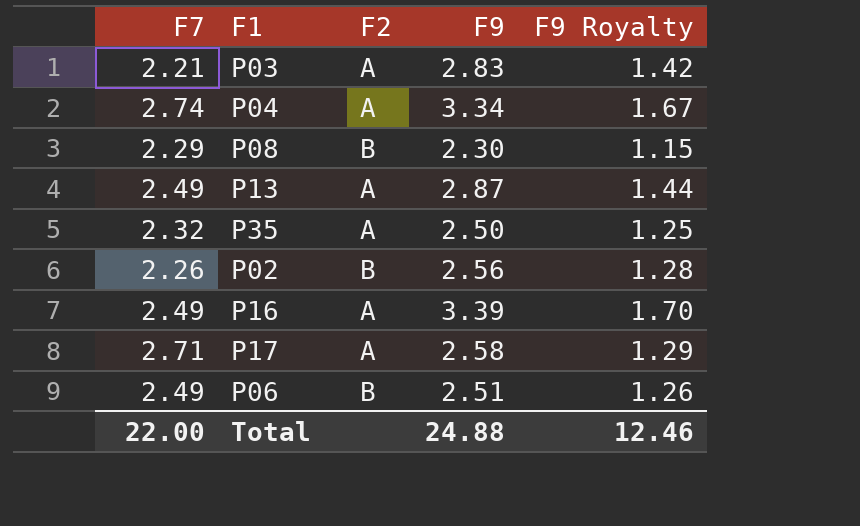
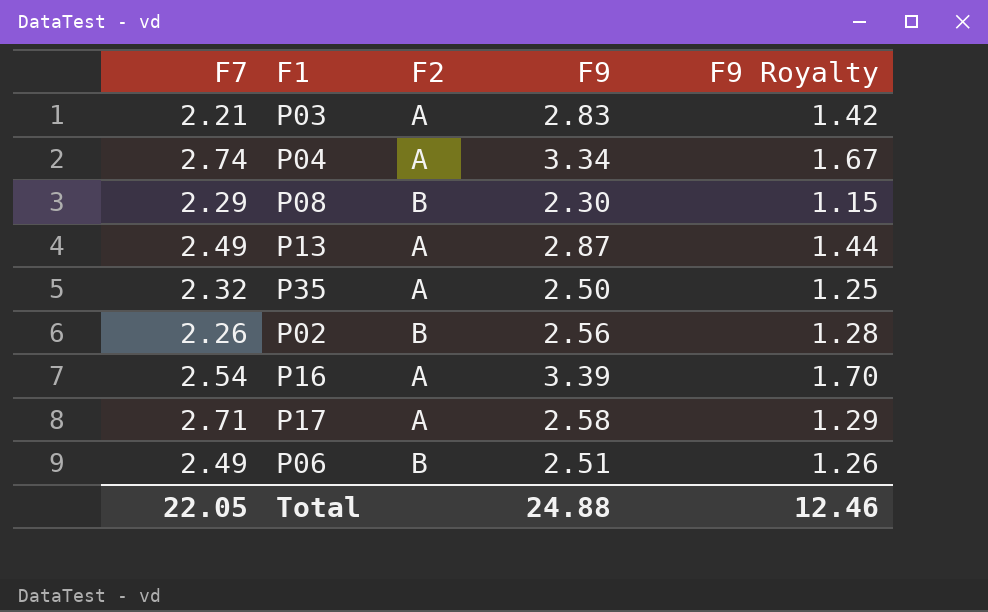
P16 | F7: 2.49 -> 2.54
Total | F7: 22.00 -> 22.05

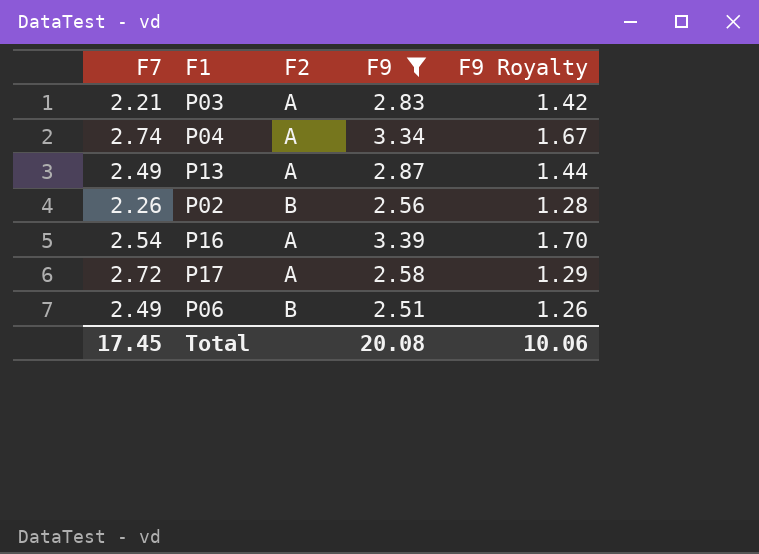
filter: none -> F9 >= 2.51
P17 | F7: 2.71 -> 2.72
Total | F7: 22.05 -> 17.45
Total | F9: 24.88 -> 20.08
Total | F9 Royalty: 12.46 -> 10.06

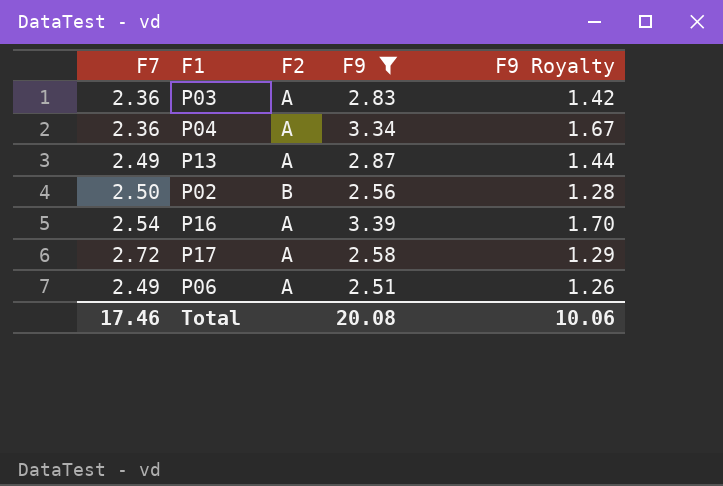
P03 | F7: 2.21 -> 2.36
P04 | F7: 2.74 -> 2.36
P02 | F7: 2.26 -> 2.50
P06 | F2: B -> A
Total | F7: 17.45 -> 17.46

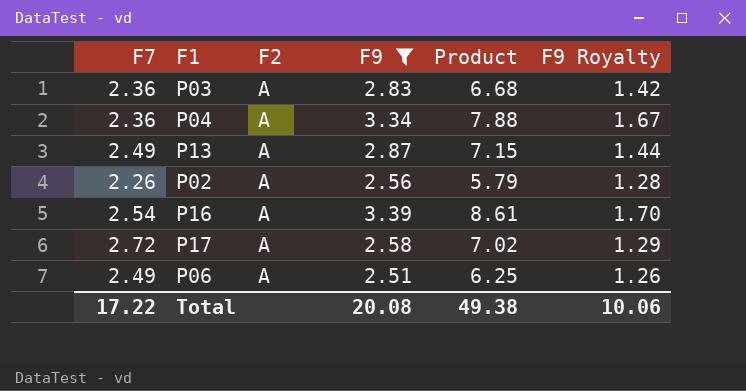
column Product | formula: none -> [F7] * [F9]
P02 | F7: 2.50 -> 2.26
P02 | F2: B -> A
Total | F7: 17.46 -> 17.22

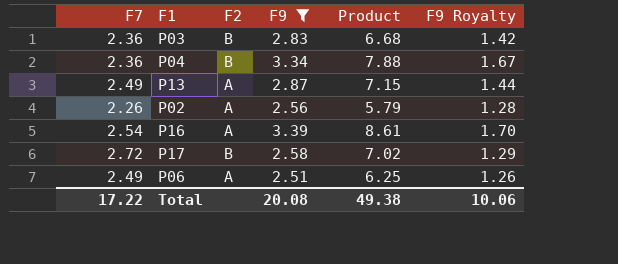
P03 | F2: A -> B
P04 | F2: A -> B
P17 | F2: A -> B

